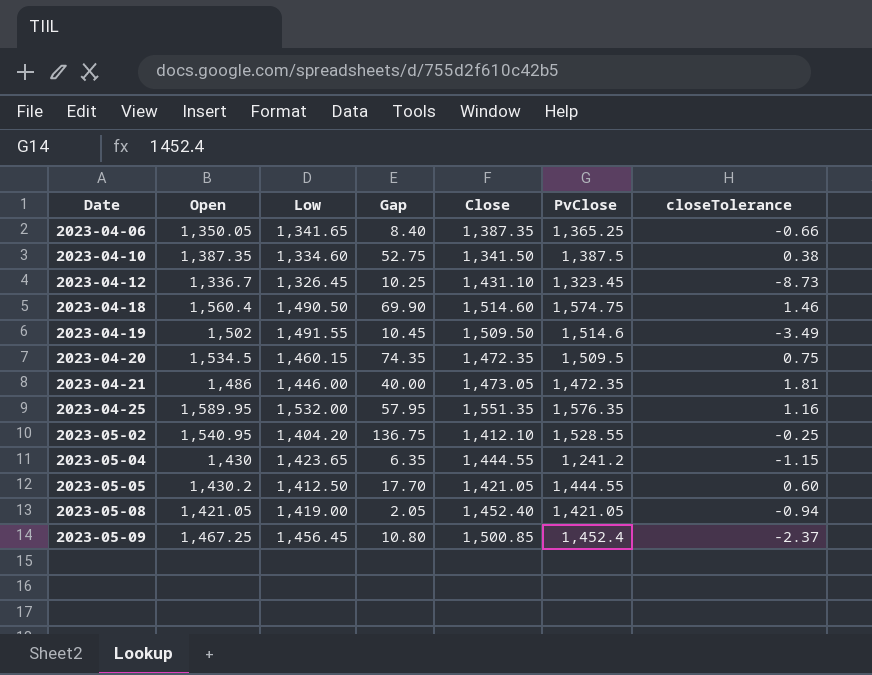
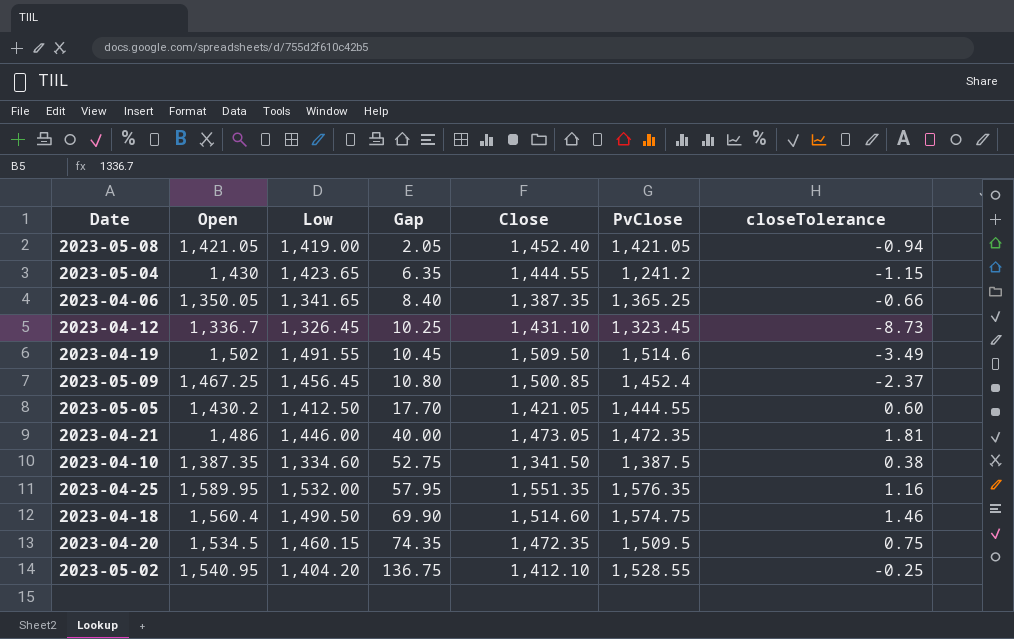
row order: Date ascending -> Gap ascending

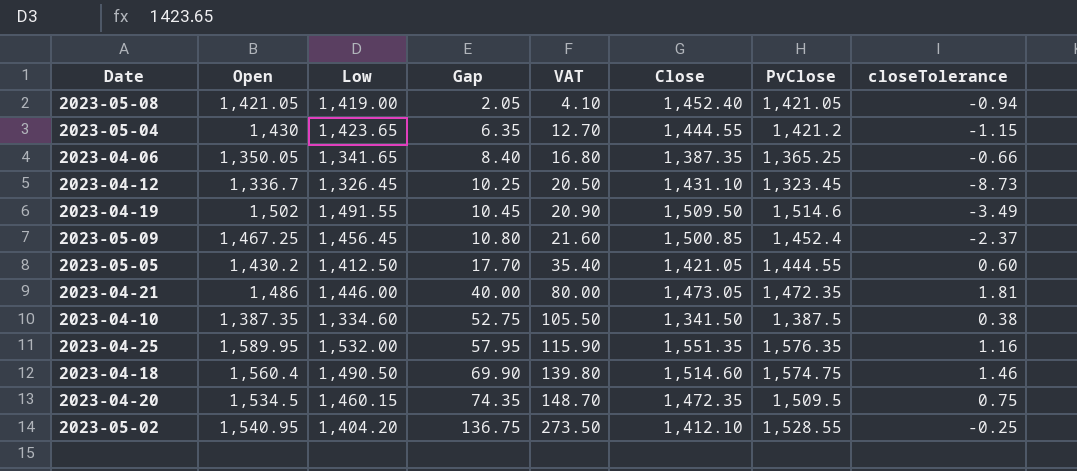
column VAT | formula: none -> [Gap] * 2
2023-05-04 | PvClose: 1,241.2 -> 1,421.2

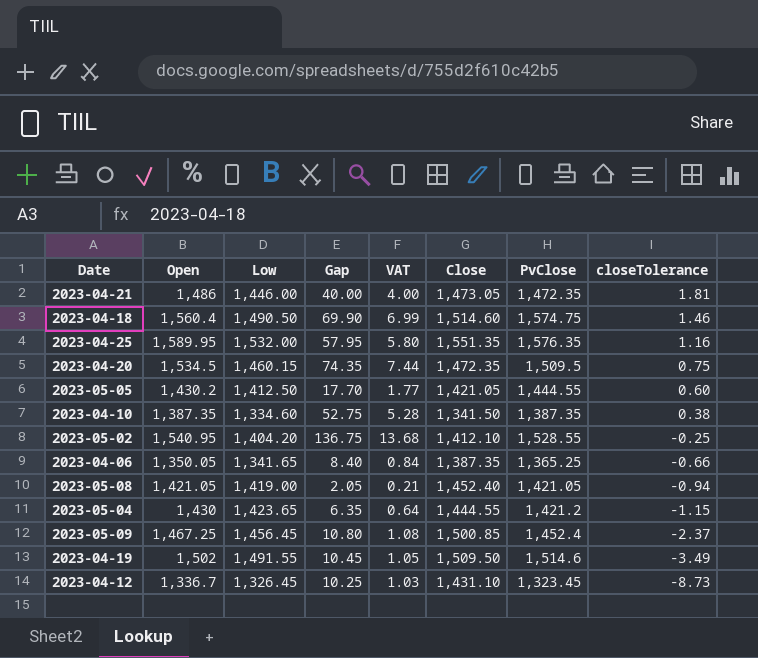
row order: Gap ascending -> closeTolerance descending
column VAT | formula: [Gap] * 2 -> [Gap] * 0.1
2023-04-10 | PvClose: 1,387.5 -> 1,387.35

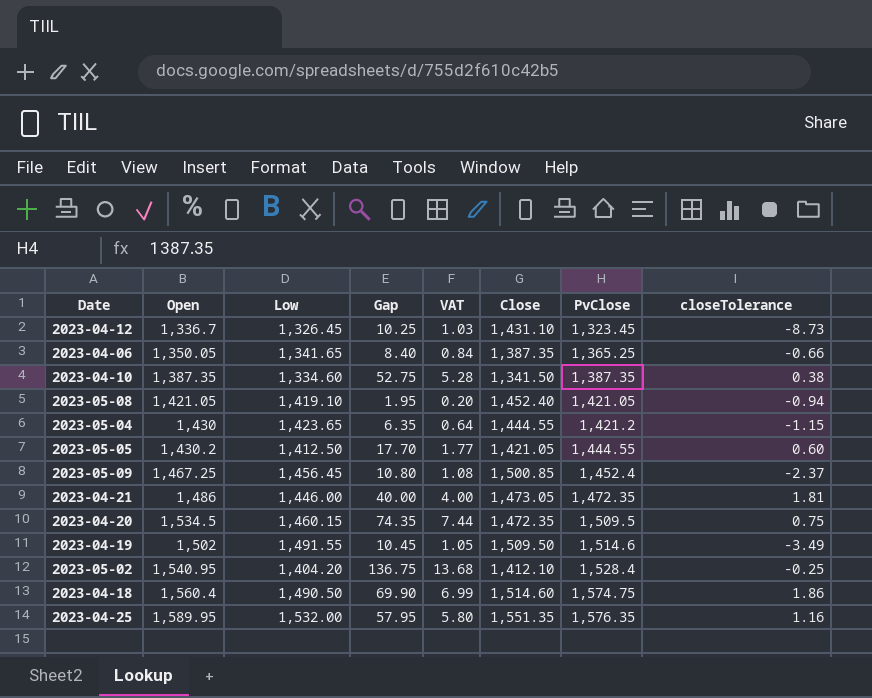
row order: closeTolerance descending -> PvClose ascending
2023-05-08 | Low: 1,419.00 -> 1,419.10
2023-05-08 | Gap: 2.05 -> 1.95
2023-05-08 | VAT: 0.21 -> 0.20
2023-05-02 | PvClose: 1,528.55 -> 1,528.4
2023-04-18 | closeTolerance: 1.46 -> 1.86

